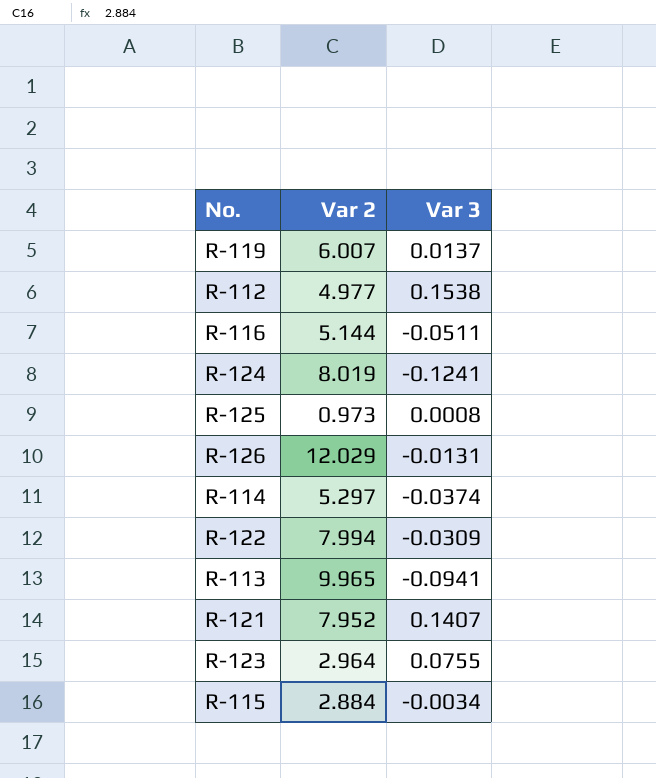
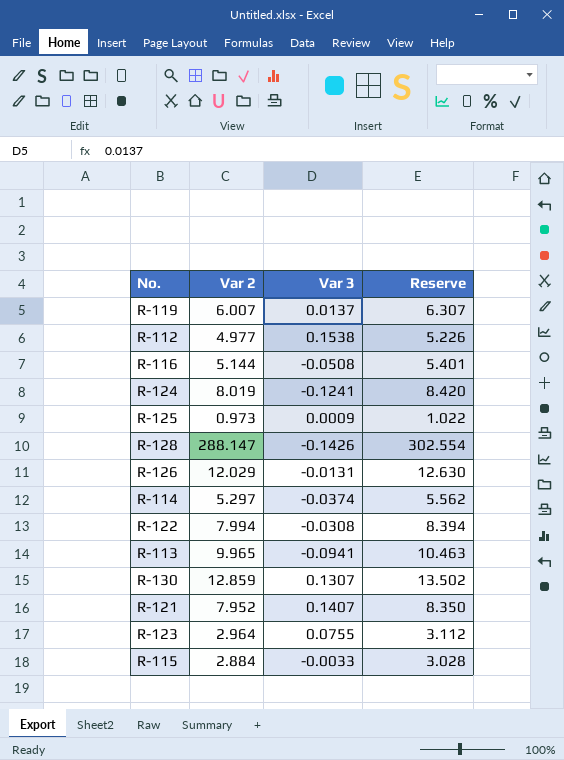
column Reserve | formula: none -> [Var 2] * 1.05
R-116 | Var 3: -0.0511 -> -0.0508
R-125 | Var 3: 0.0008 -> 0.0009
row R-128: none -> 288.147 | -0.1426 | 302.554
R-122 | Var 3: -0.0309 -> -0.0308
row R-130: none -> 12.859 | 0.1307 | 13.502
R-115 | Var 3: -0.0034 -> -0.0033

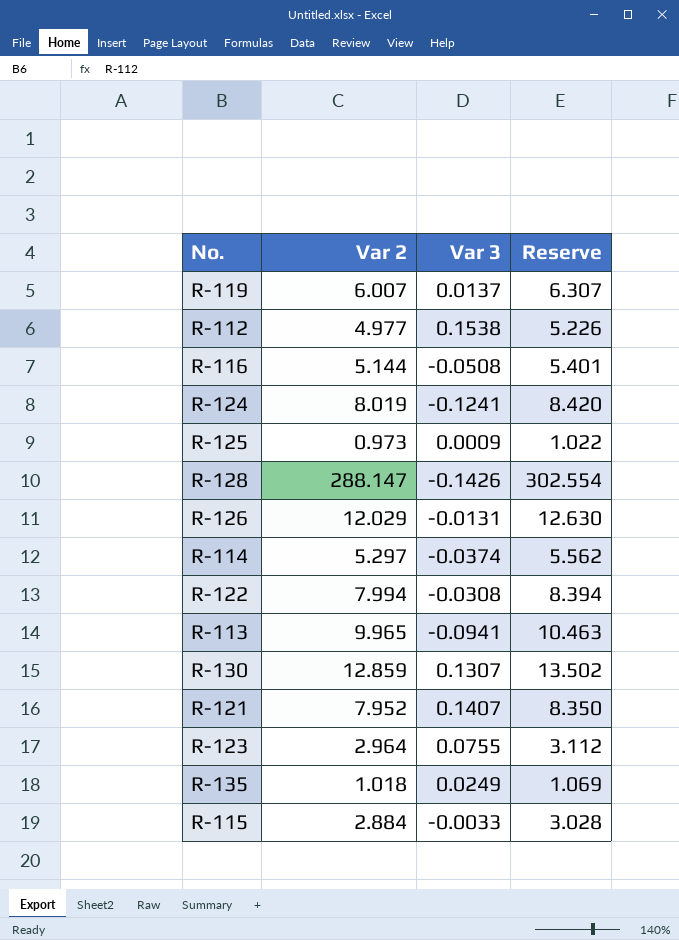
row R-135: none -> 1.018 | 0.0249 | 1.069

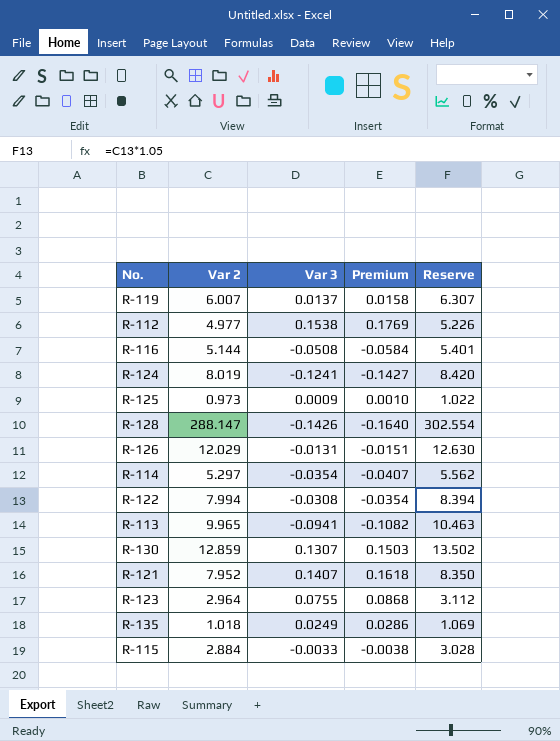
column Premium | formula: none -> [Var 3] * 1.15
R-114 | Var 3: -0.0374 -> -0.0354

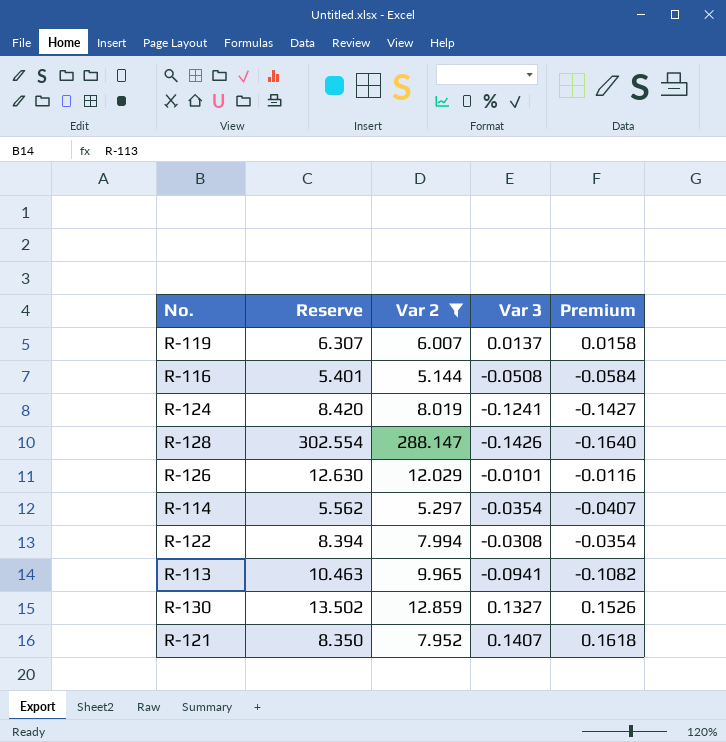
filter: none -> Var 2 >= 5.144
column Reserve | position: 5 -> 2
R-126 | Var 3: -0.0131 -> -0.0101
R-126 | Premium: -0.0151 -> -0.0116
R-130 | Var 3: 0.1307 -> 0.1327
R-130 | Premium: 0.1503 -> 0.1526

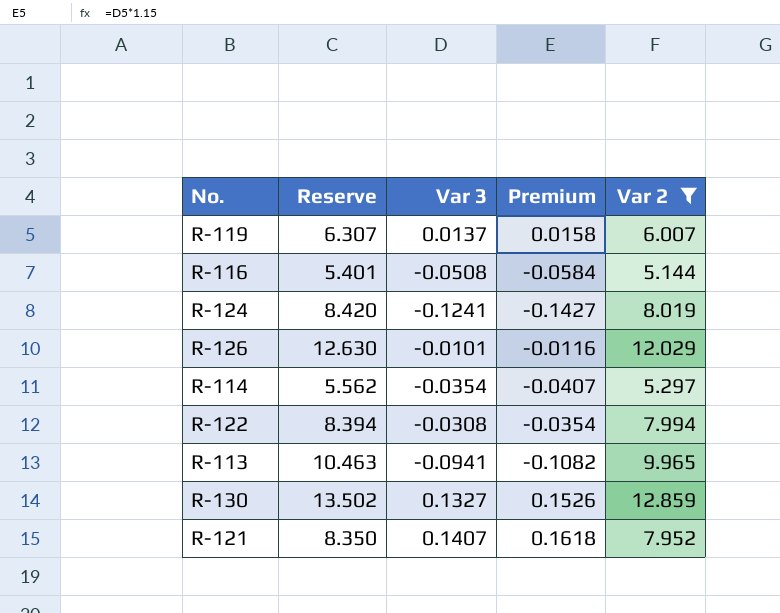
column Var 2 | position: 3 -> 5
row R-128: 302.554 | 288.147 | -0.1426 | -0.1640 -> none

